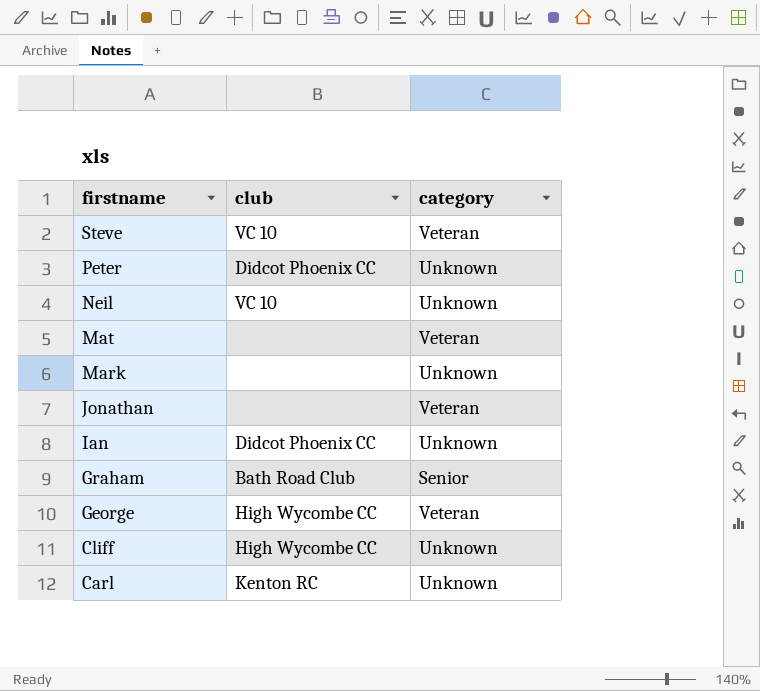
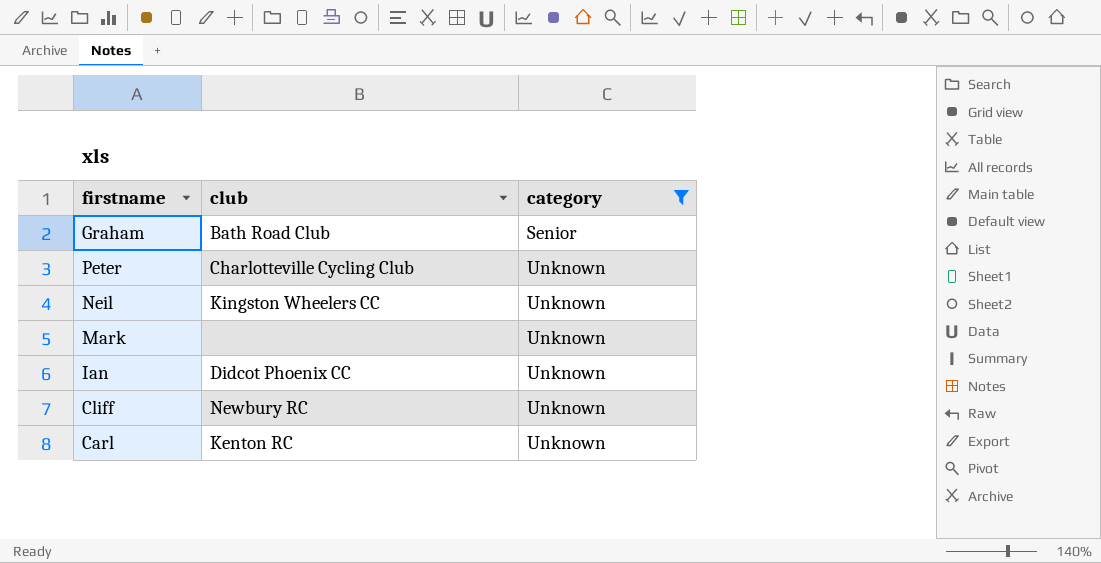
filter: none -> category != Veteran
row order: firstname descending -> category ascending
Peter | club: Didcot Phoenix CC -> Charlotteville Cycling Club
Neil | club: VC 10 -> Kingston Wheelers CC
Cliff | club: High Wycombe CC -> Newbury RC

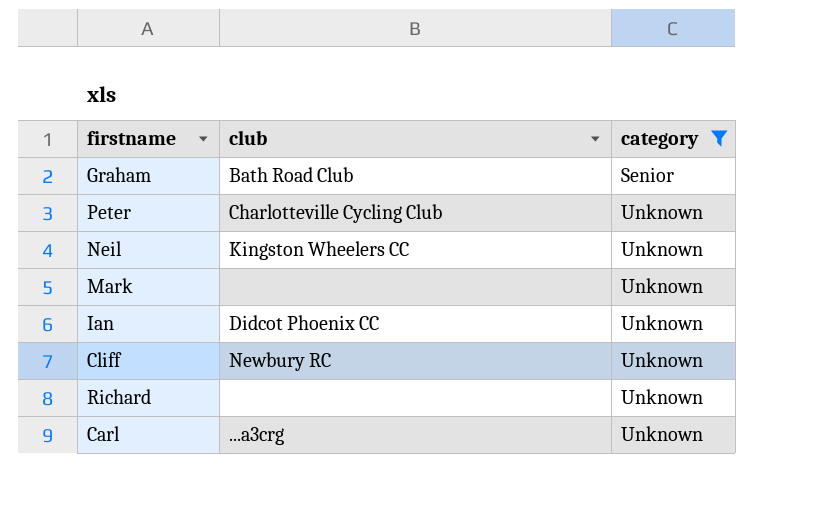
row Richard: none -> none | Unknown
Carl | club: Kenton RC -> ...a3crg

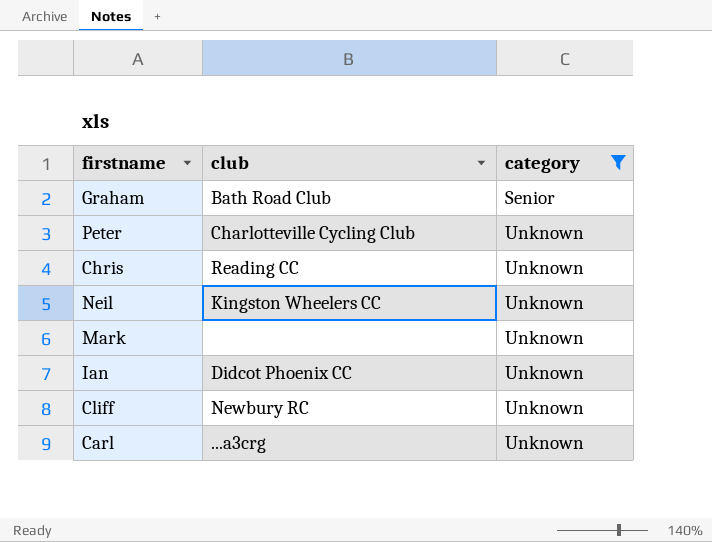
row Richard: none | Unknown -> none
row Chris: none -> Reading CC | Unknown

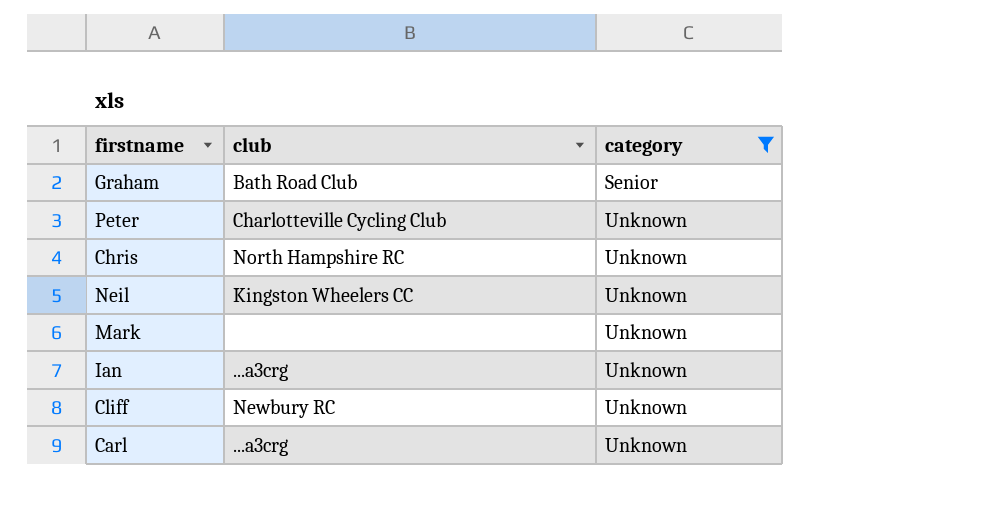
Chris | club: Reading CC -> North Hampshire RC
Ian | club: Didcot Phoenix CC -> ...a3crg

